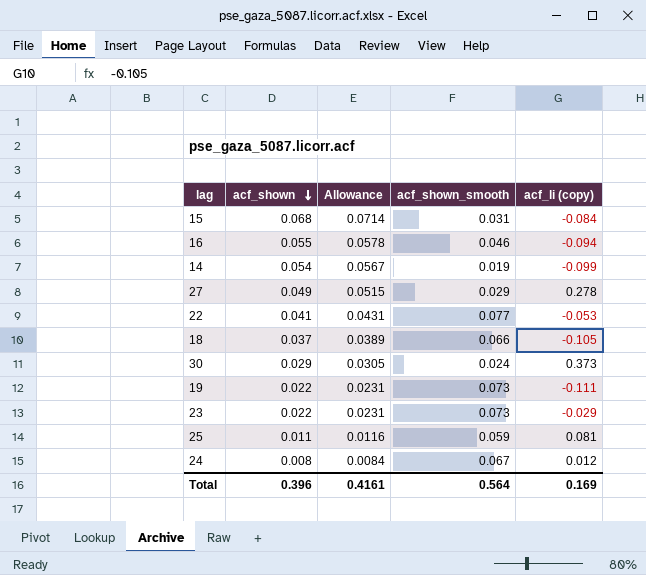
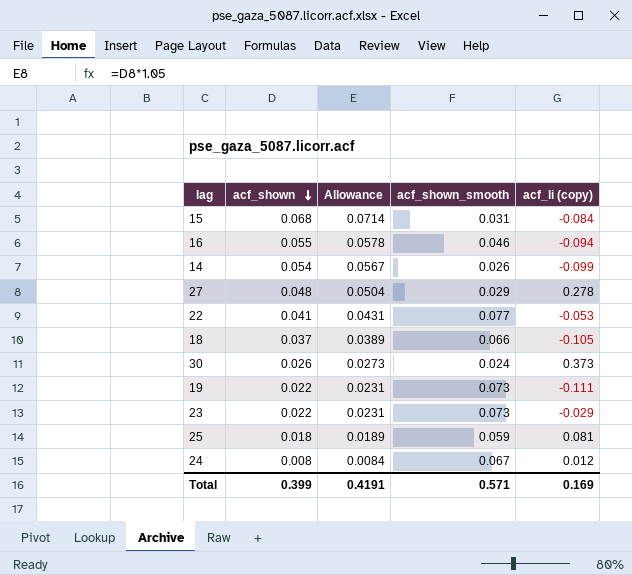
14 | acf_shown_smooth: 0.019 -> 0.026
27 | acf_shown: 0.049 -> 0.048
27 | Allowance: 0.0515 -> 0.0504
30 | acf_shown: 0.029 -> 0.026
30 | Allowance: 0.0305 -> 0.0273
25 | acf_shown: 0.011 -> 0.018
25 | Allowance: 0.0116 -> 0.0189
Total | acf_shown: 0.396 -> 0.399
Total | Allowance: 0.4161 -> 0.4191
Total | acf_shown_smooth: 0.564 -> 0.571

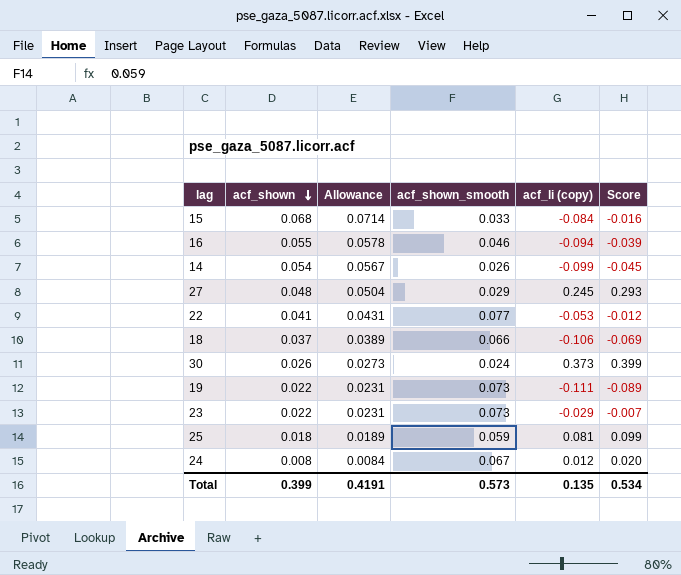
column Score | formula: none -> [acf_shown] + [acf_li (copy)]
15 | acf_shown_smooth: 0.031 -> 0.033
27 | acf_li (copy): 0.278 -> 0.245
18 | acf_li (copy): -0.105 -> -0.106
Total | acf_shown_smooth: 0.571 -> 0.573
Total | acf_li (copy): 0.169 -> 0.135

